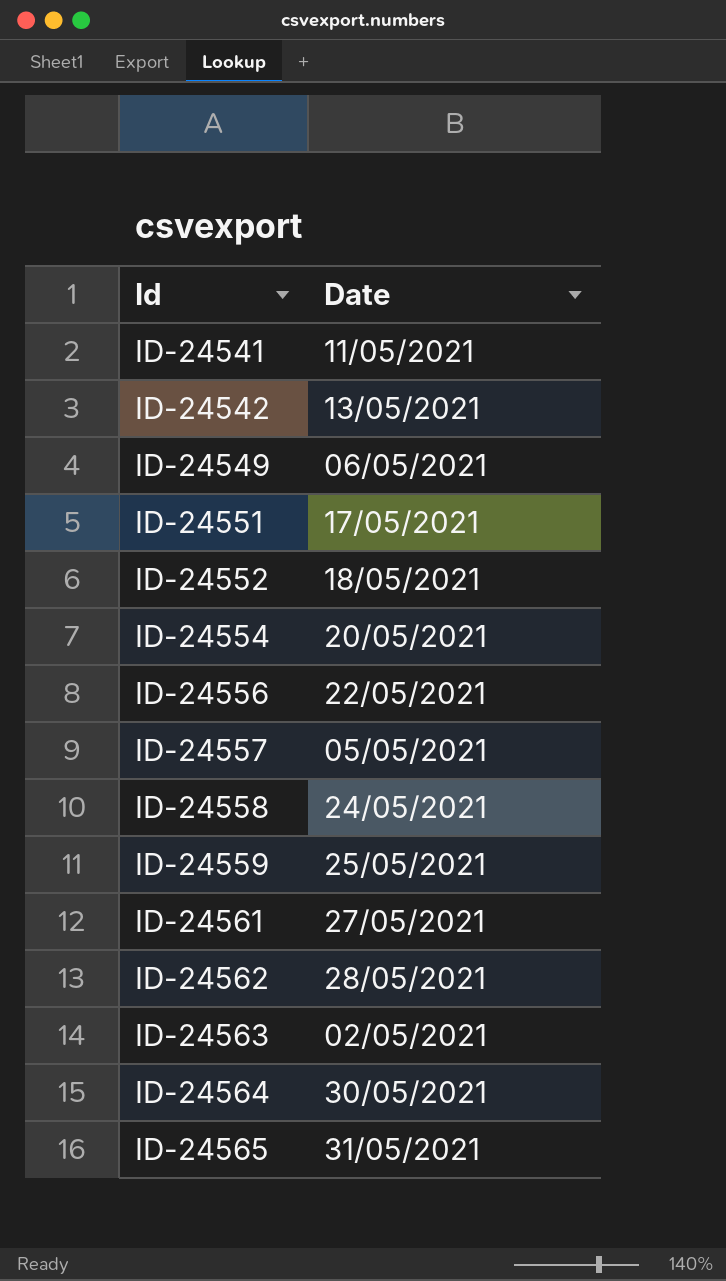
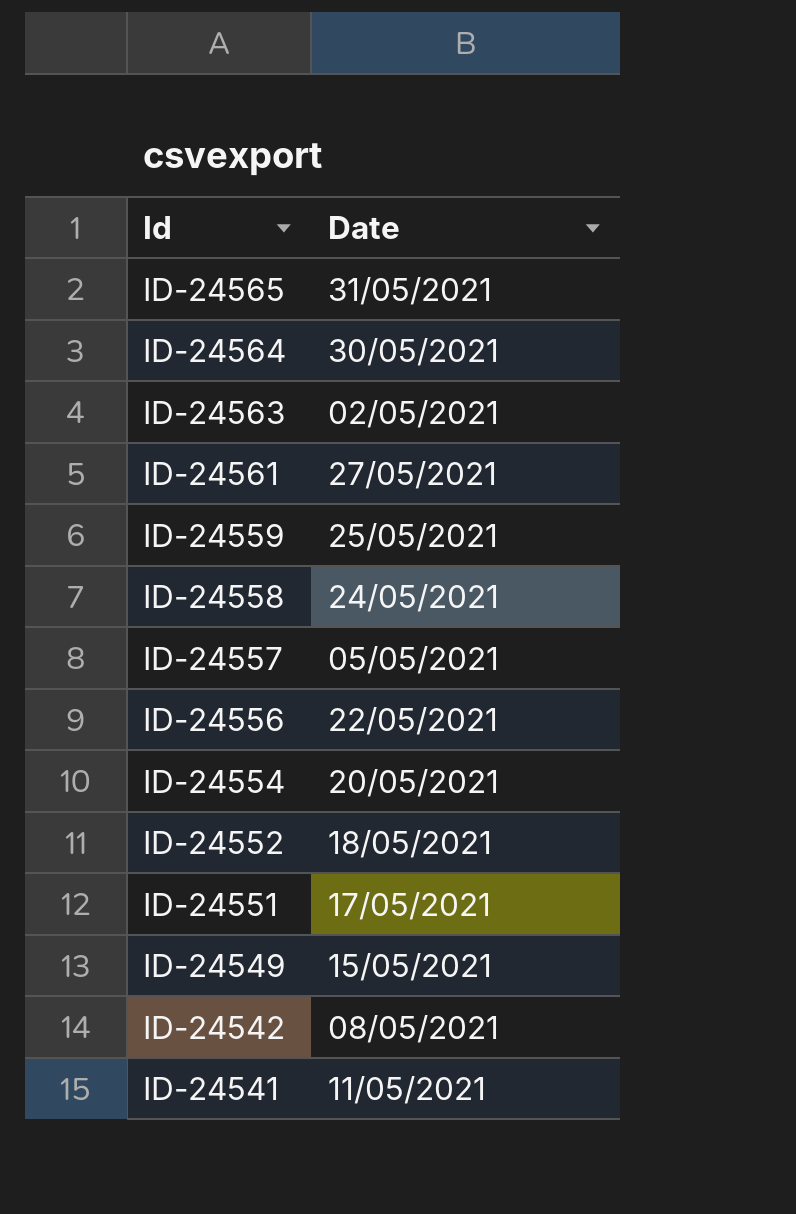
row order: Id ascending -> Id descending
row ID-24562: 28/05/2021 -> none
ID-24549 | Date: 06/05/2021 -> 15/05/2021
ID-24542 | Date: 13/05/2021 -> 08/05/2021

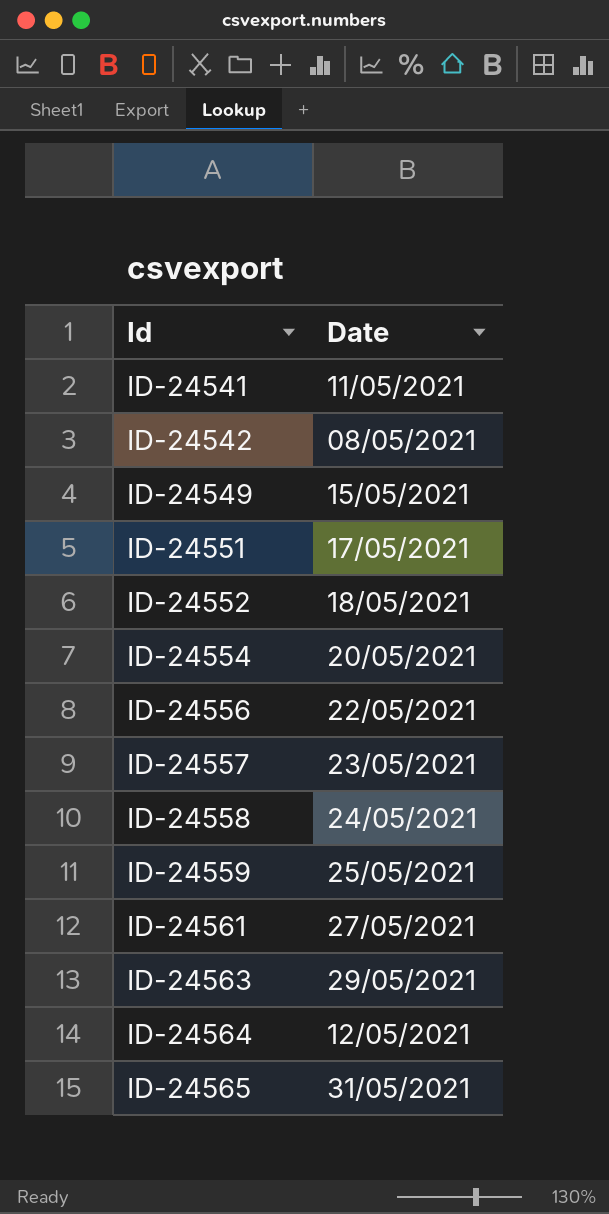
row order: Id descending -> Id ascending
ID-24557 | Date: 05/05/2021 -> 23/05/2021
ID-24563 | Date: 02/05/2021 -> 29/05/2021
ID-24564 | Date: 30/05/2021 -> 12/05/2021

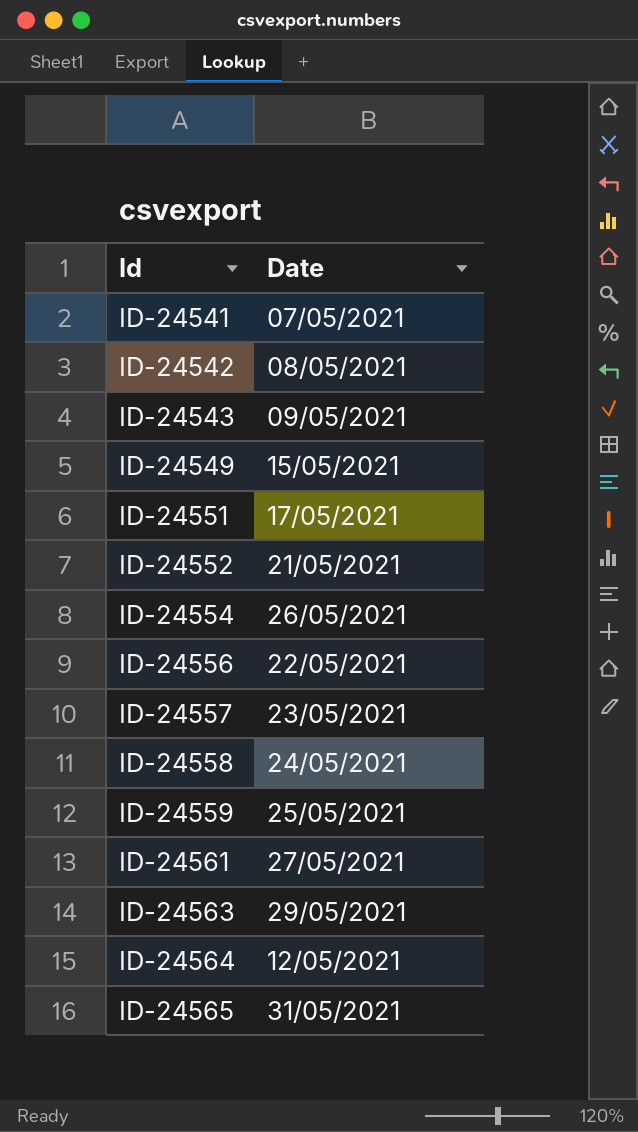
ID-24541 | Date: 11/05/2021 -> 07/05/2021
row ID-24543: none -> 09/05/2021
ID-24552 | Date: 18/05/2021 -> 21/05/2021
ID-24554 | Date: 20/05/2021 -> 26/05/2021

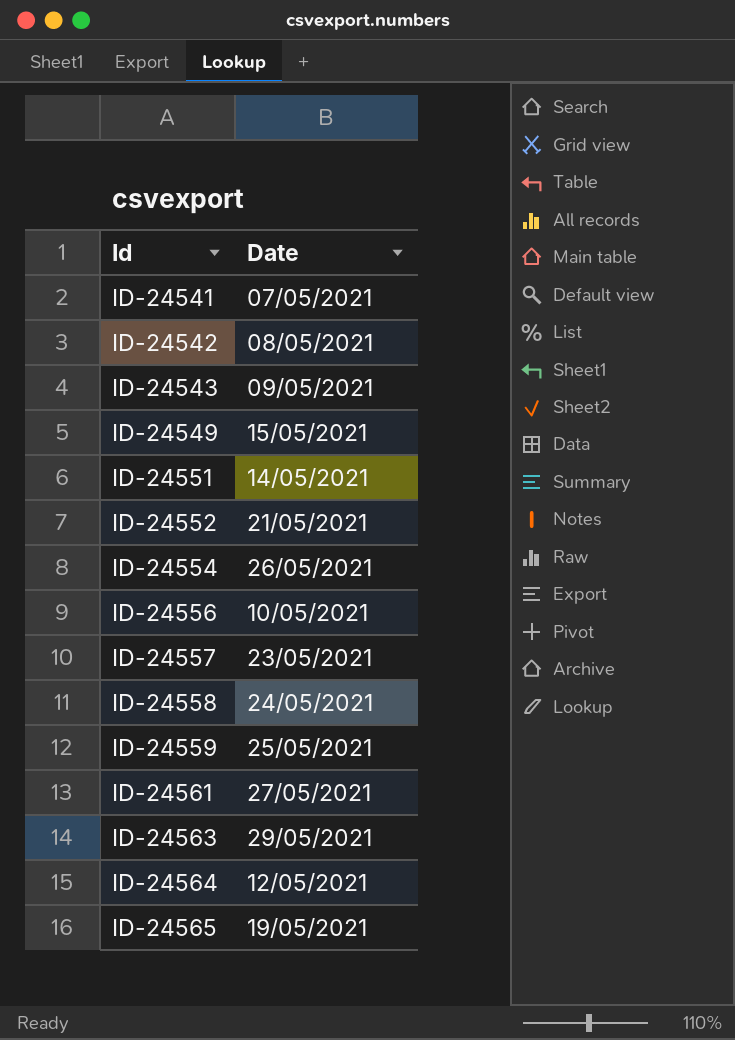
ID-24551 | Date: 17/05/2021 -> 14/05/2021
ID-24556 | Date: 22/05/2021 -> 10/05/2021
ID-24565 | Date: 31/05/2021 -> 19/05/2021

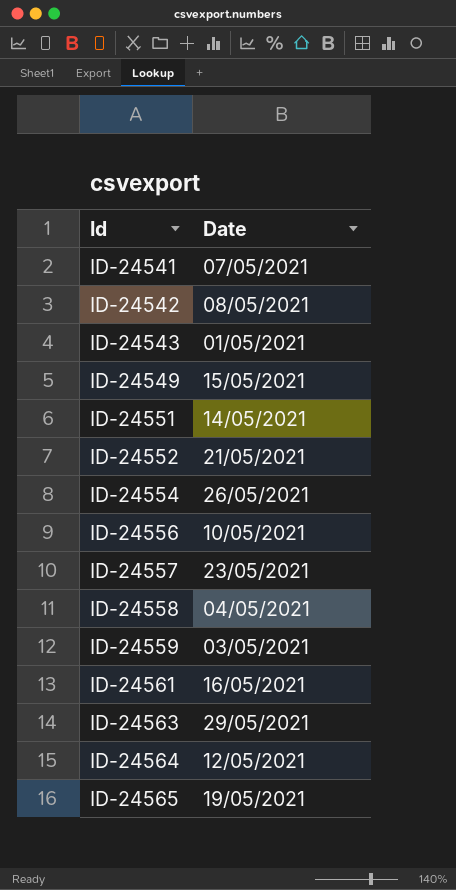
ID-24543 | Date: 09/05/2021 -> 01/05/2021
ID-24558 | Date: 24/05/2021 -> 04/05/2021
ID-24559 | Date: 25/05/2021 -> 03/05/2021
ID-24561 | Date: 27/05/2021 -> 16/05/2021

